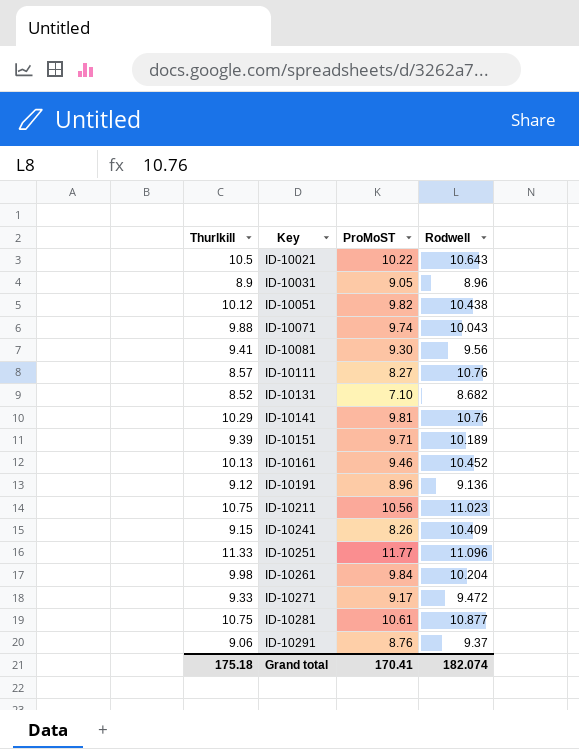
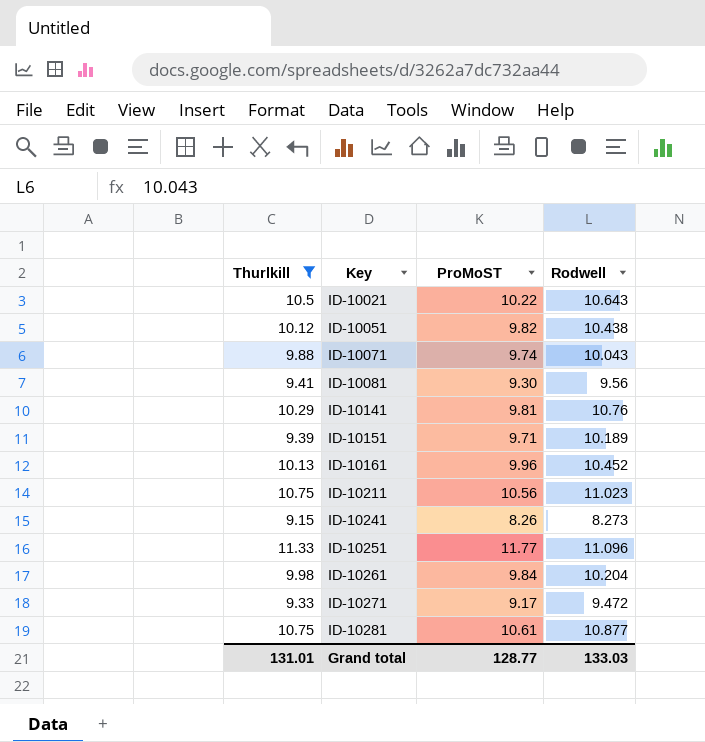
filter: none -> Thurlkill >= 9.15
ID-10161 | ProMoST: 9.46 -> 9.96
ID-10241 | Rodwell: 10.409 -> 8.273
Grand total | Thurlkill: 175.18 -> 131.01
Grand total | ProMoST: 170.41 -> 128.77
Grand total | Rodwell: 182.074 -> 133.03

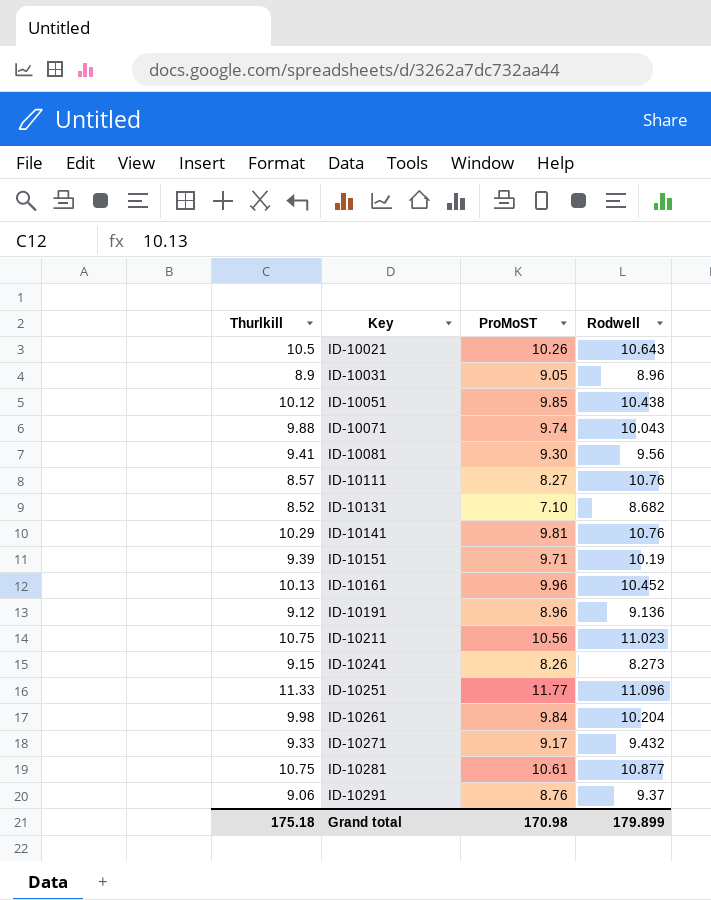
filter: Thurlkill >= 9.15 -> none
ID-10021 | ProMoST: 10.22 -> 10.26
ID-10051 | ProMoST: 9.82 -> 9.85
ID-10151 | Rodwell: 10.189 -> 10.19
ID-10271 | Rodwell: 9.472 -> 9.432
Grand total | Thurlkill: 131.01 -> 175.18
Grand total | ProMoST: 128.77 -> 170.98
Grand total | Rodwell: 133.03 -> 179.899

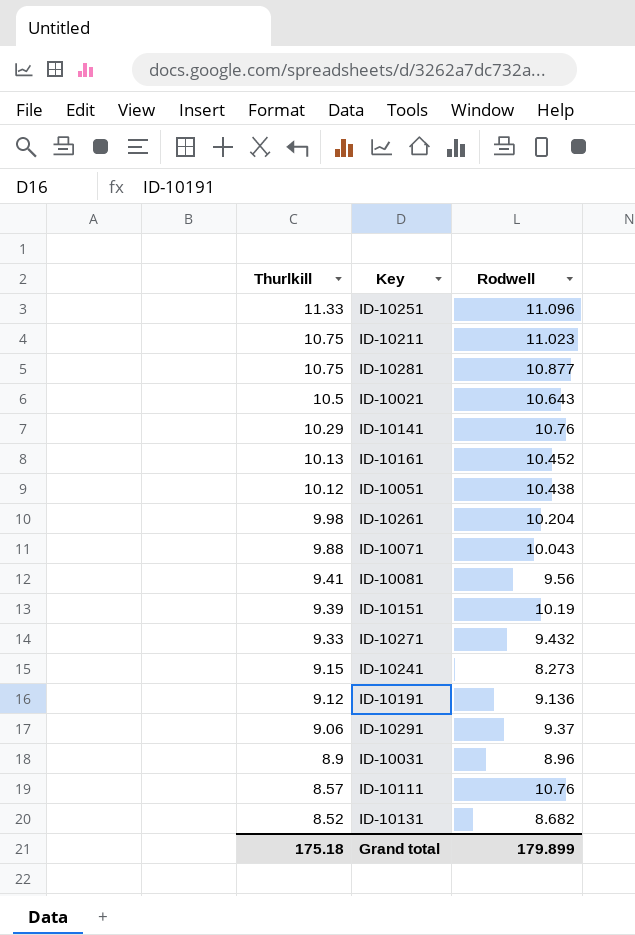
row order: Key ascending -> Thurlkill descending
column ProMoST | position: 3 -> none

